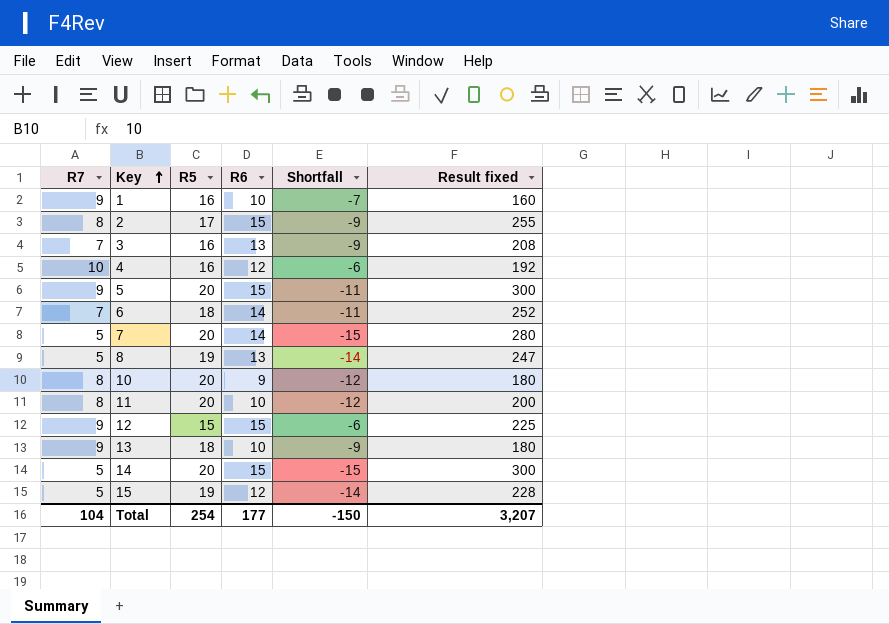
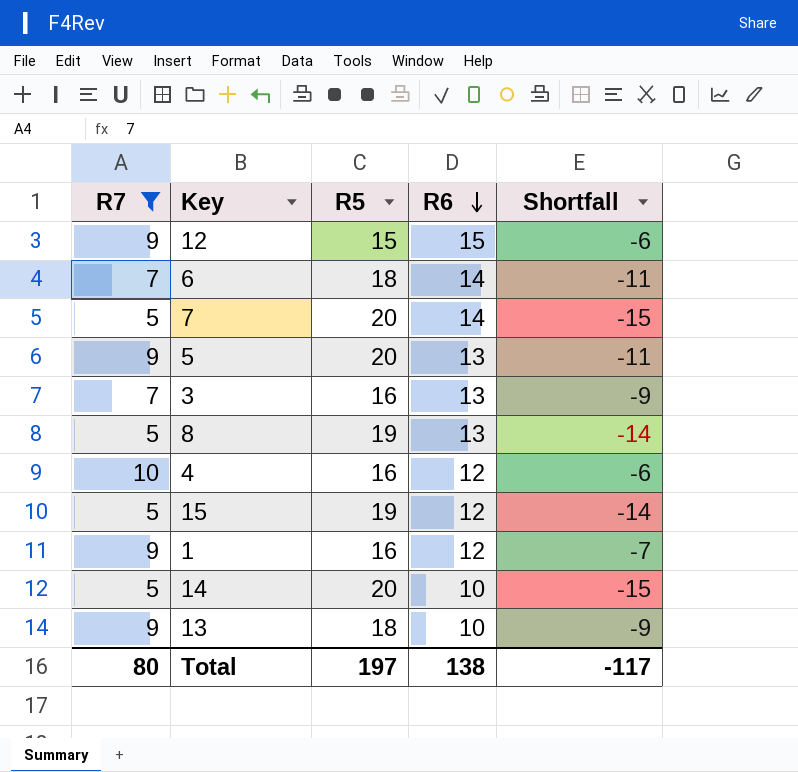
filter: none -> R7 != 8
row order: Key ascending -> R6 descending
column Result fixed | formula: [R5] * [R6] -> none
5 | R6: 15 -> 13
1 | R6: 10 -> 12
14 | R6: 15 -> 10
Total | R7: 104 -> 80
Total | R5: 254 -> 197
Total | R6: 177 -> 138
Total | Shortfall: -150 -> -117

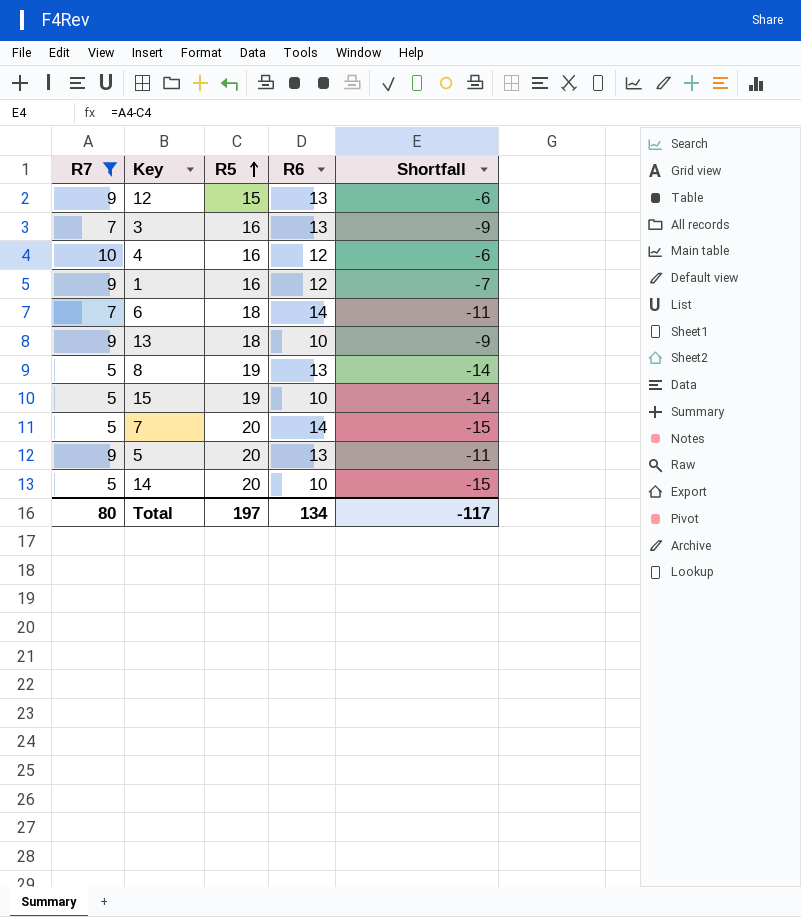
row order: R6 descending -> R5 ascending
12 | R6: 15 -> 13
15 | R6: 12 -> 10
Total | R6: 138 -> 134

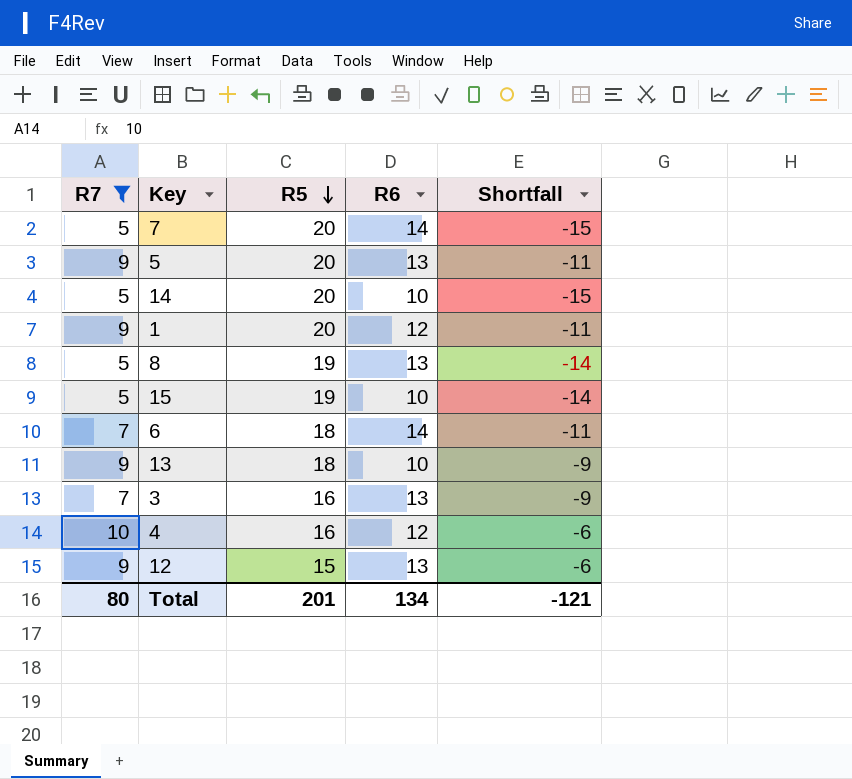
row order: R5 ascending -> R5 descending
1 | R5: 16 -> 20
1 | Shortfall: -7 -> -11
Total | R5: 197 -> 201
Total | Shortfall: -117 -> -121

